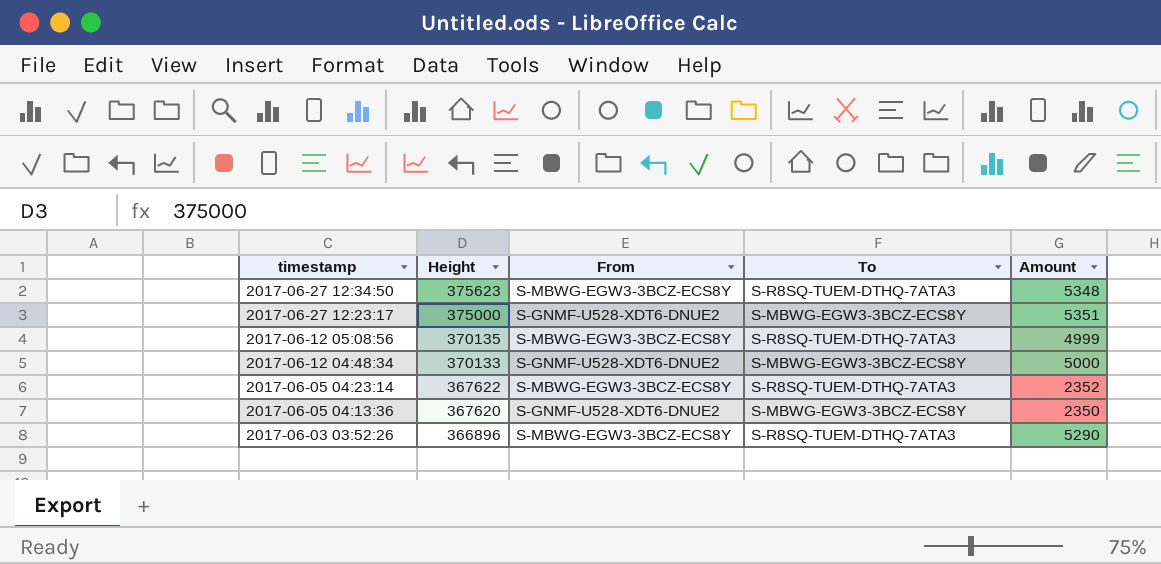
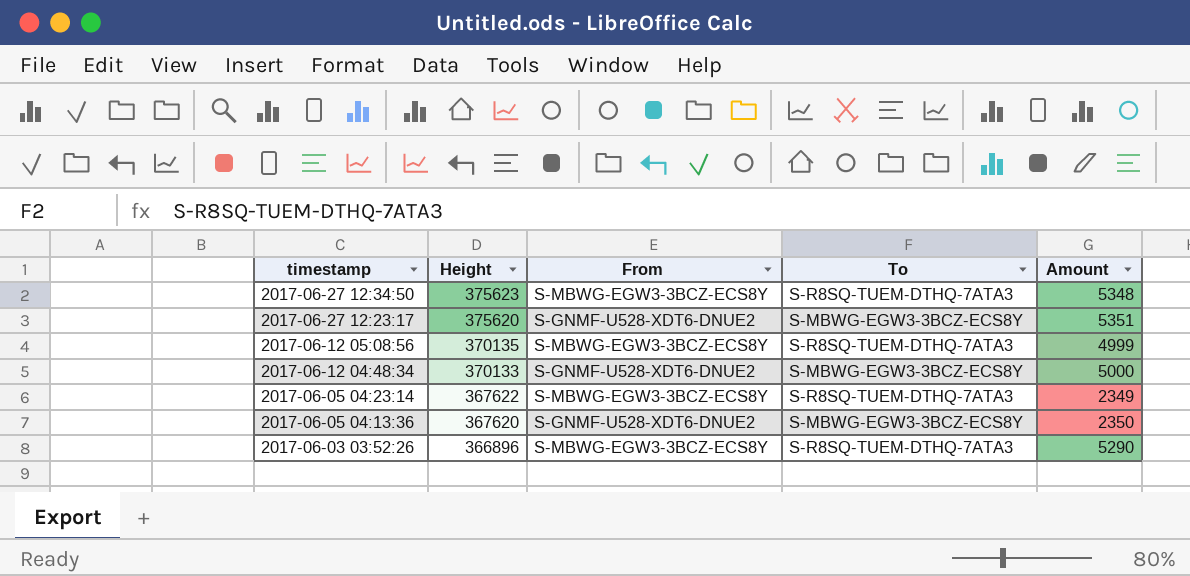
2017-06-27 12:23:17 | Height: 375000 -> 375620
2017-06-05 04:23:14 | Amount: 2352 -> 2349

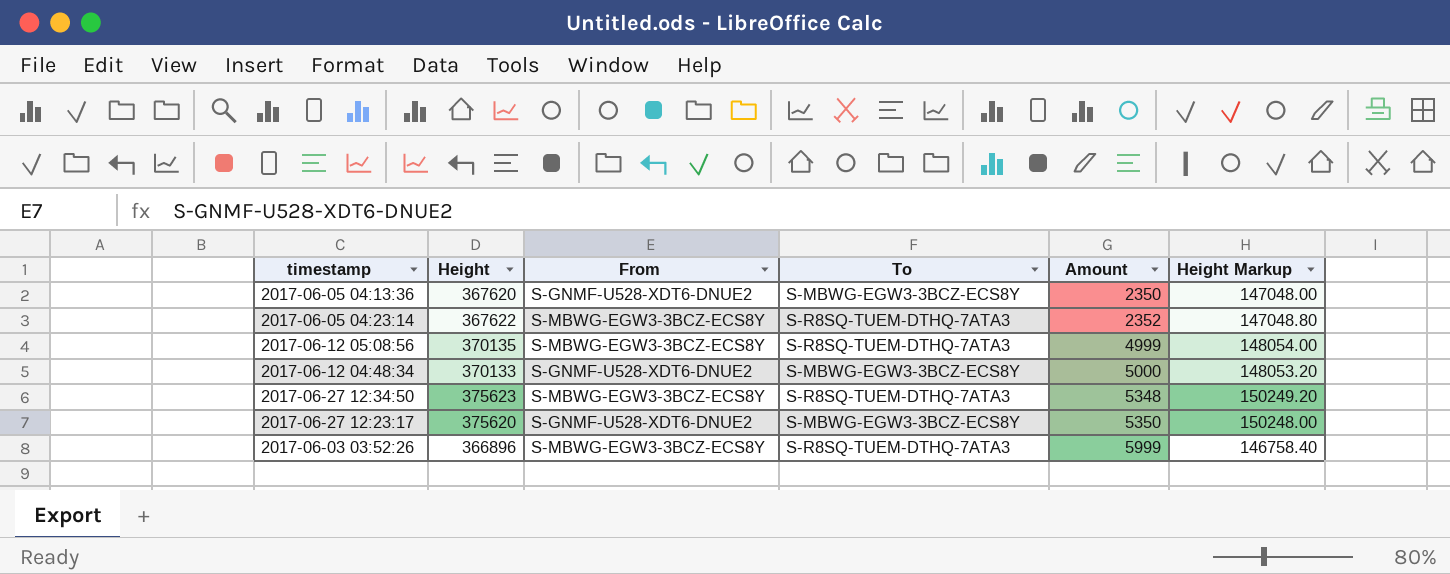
row order: timestamp descending -> Amount ascending
column Height Markup | formula: none -> [Height] * 0.4
2017-06-05 04:23:14 | Amount: 2349 -> 2352
2017-06-27 12:23:17 | Amount: 5351 -> 5350
2017-06-03 03:52:26 | Amount: 5290 -> 5999

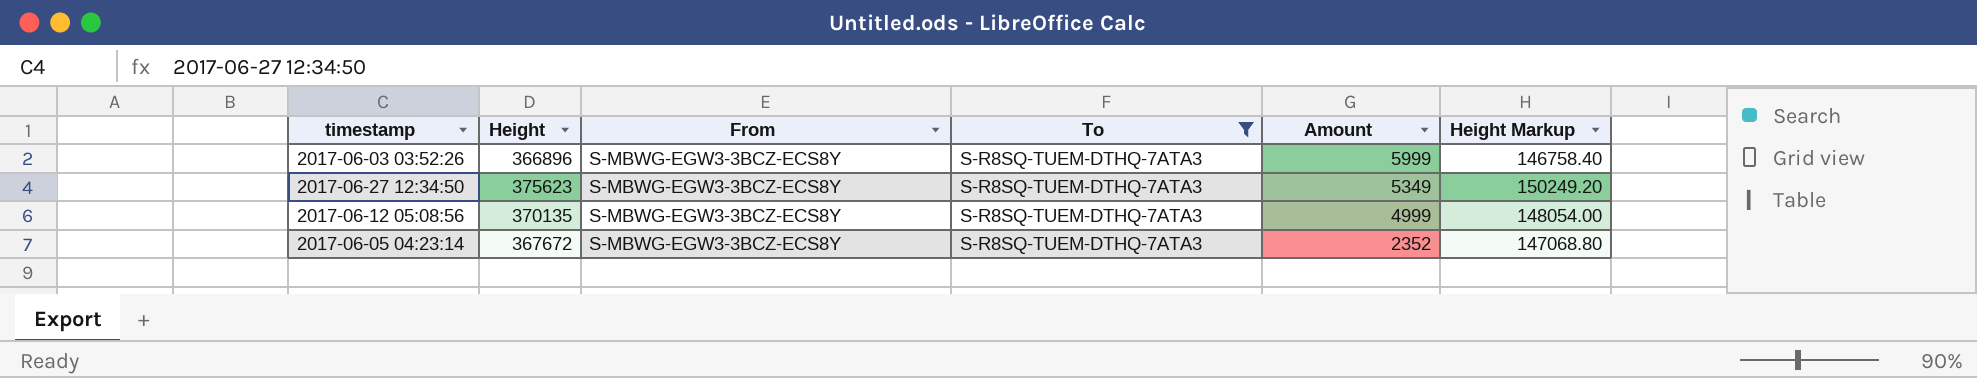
filter: none -> To = S-R8SQ-TUEM-DTHQ-7ATA3
row order: Amount ascending -> Amount descending
2017-06-27 12:34:50 | Amount: 5348 -> 5349
2017-06-05 04:23:14 | Height: 367622 -> 367672
2017-06-05 04:23:14 | Height Markup: 147048.80 -> 147068.80

